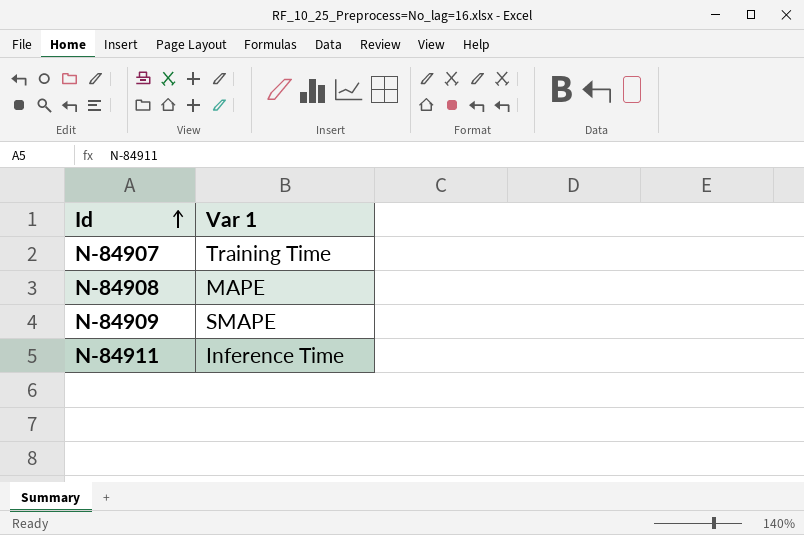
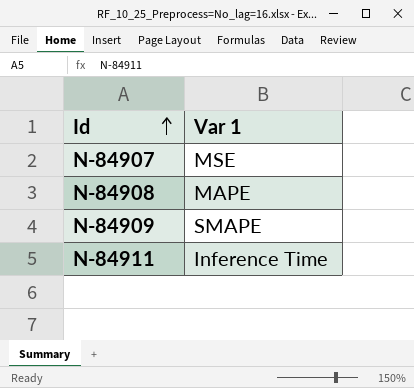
N-84907 | Var 1: Training Time -> MSE

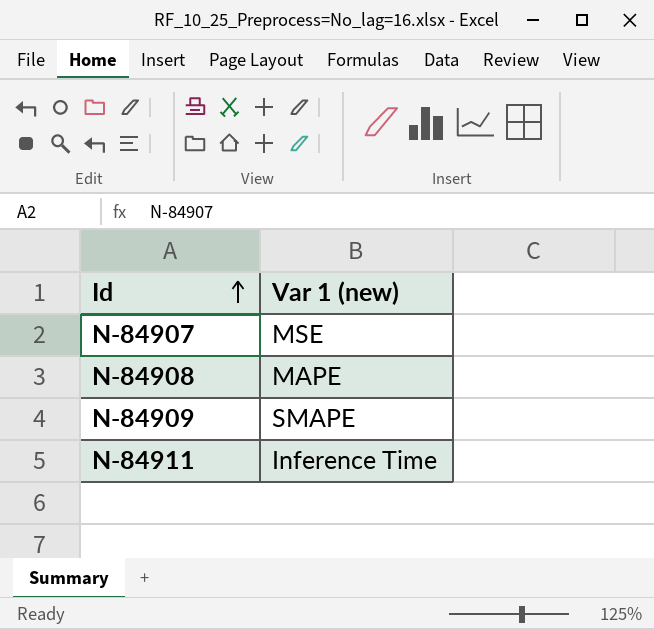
column name: Var 1 -> Var 1 (new)

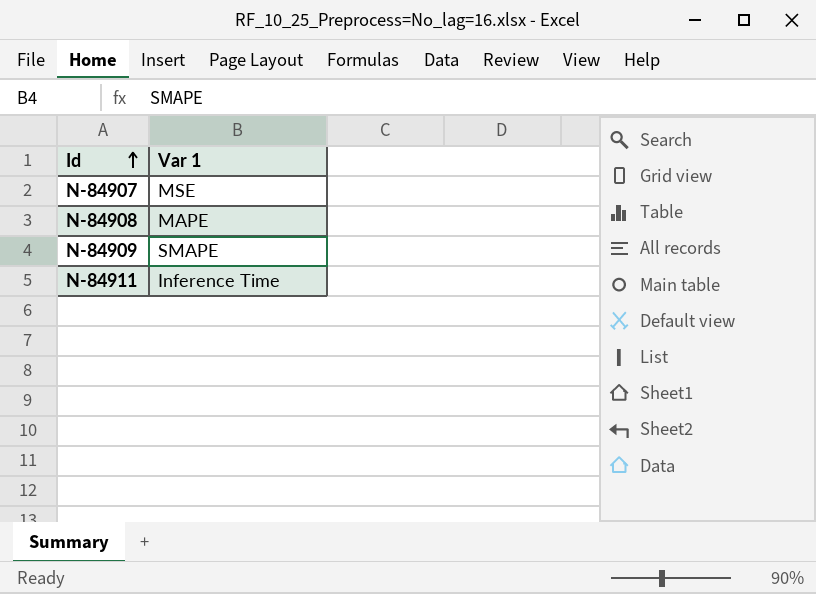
column name: Var 1 (new) -> Var 1

